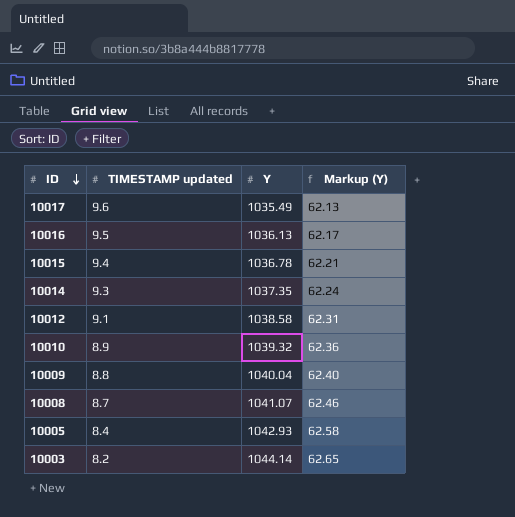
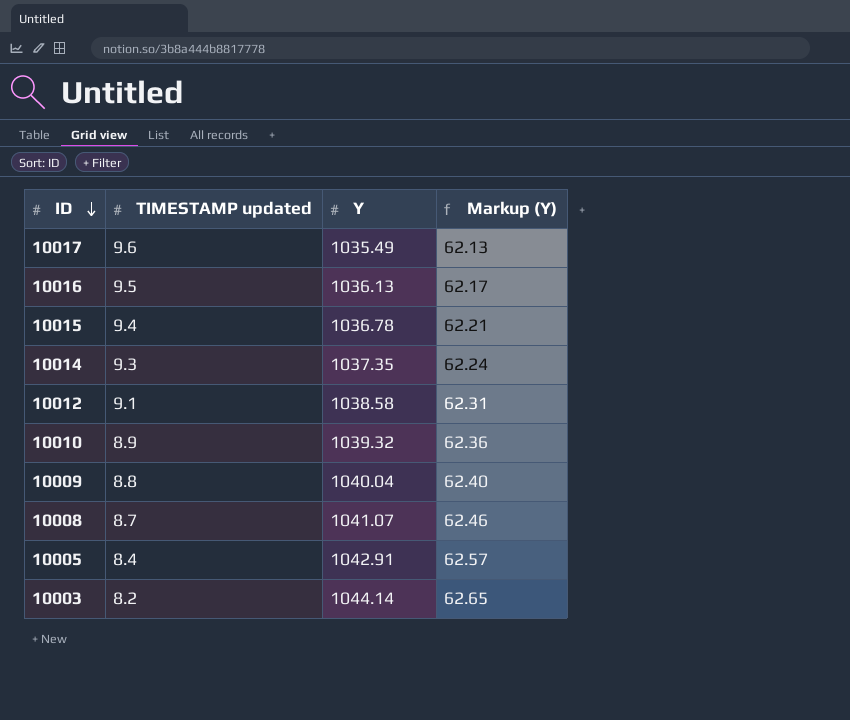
10005 | Y: 1042.93 -> 1042.91
10005 | Markup (Y): 62.58 -> 62.57

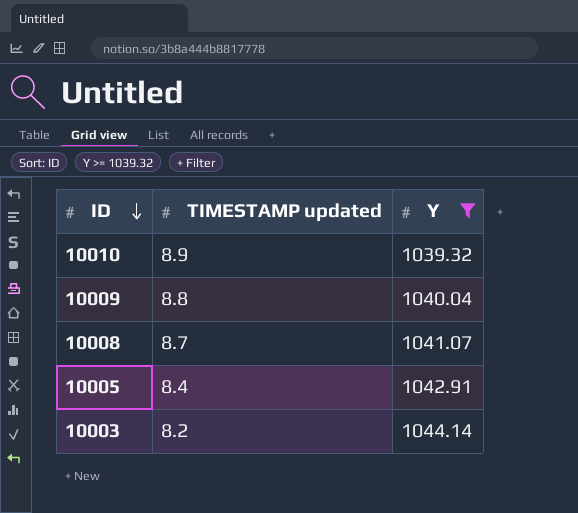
filter: none -> Y >= 1039.32
column Markup (Y) | formula: [Y] * 0.06 -> none

